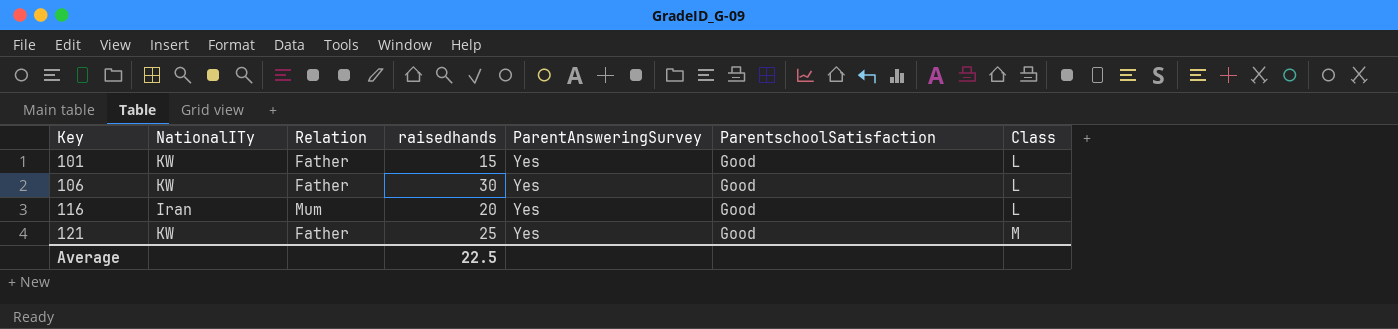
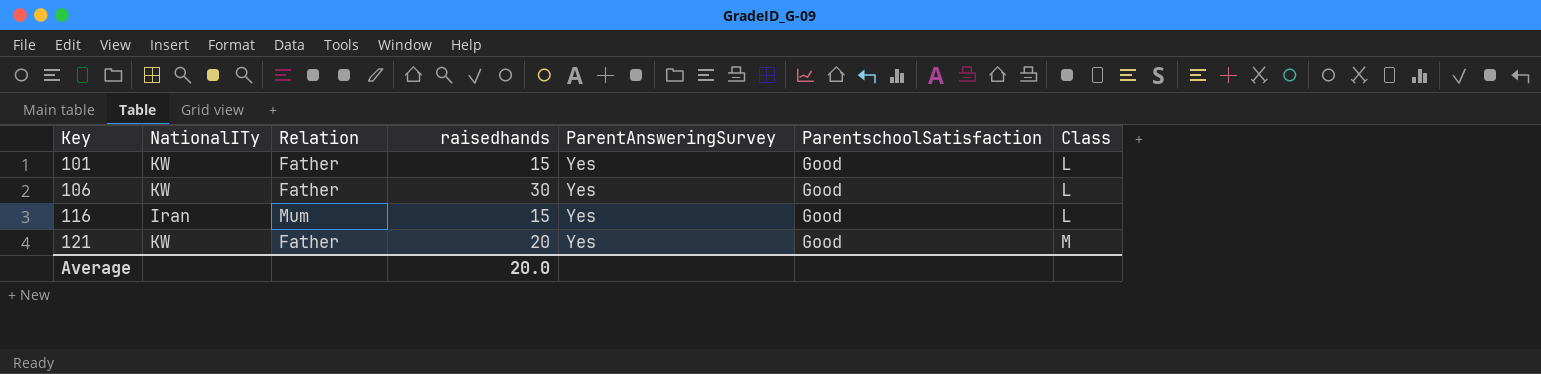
116 | raisedhands: 20 -> 15
121 | raisedhands: 25 -> 20
Average | raisedhands: 22.5 -> 20.0

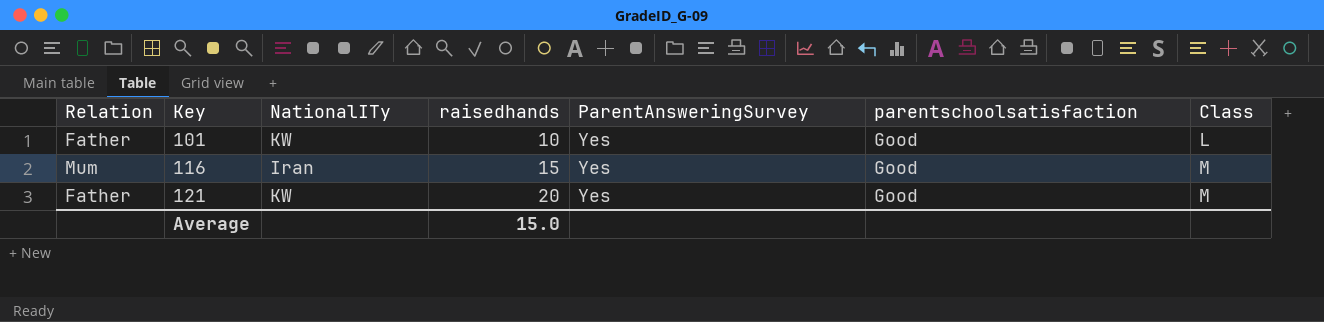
column Relation | position: 3 -> 1
column name: ParentschoolSatisfaction -> parentschoolsatisfaction
row 106: KW | Father | 30 | Yes | Good | L -> none
101 | raisedhands: 15 -> 10
116 | Class: L -> M
Average | raisedhands: 20.0 -> 15.0

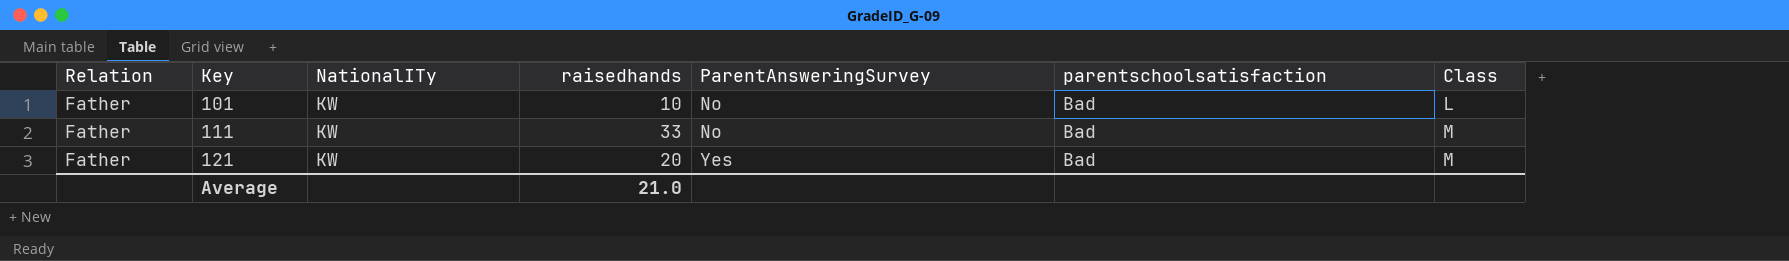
row 116: Mum | Iran | 15 | Yes | Good | M -> none
101 | ParentAnsweringSurvey: Yes -> No
101 | parentschoolsatisfaction: Good -> Bad
row 111: none -> Father | KW | 33 | No | Bad | M
121 | parentschoolsatisfaction: Good -> Bad
Average | raisedhands: 15.0 -> 21.0

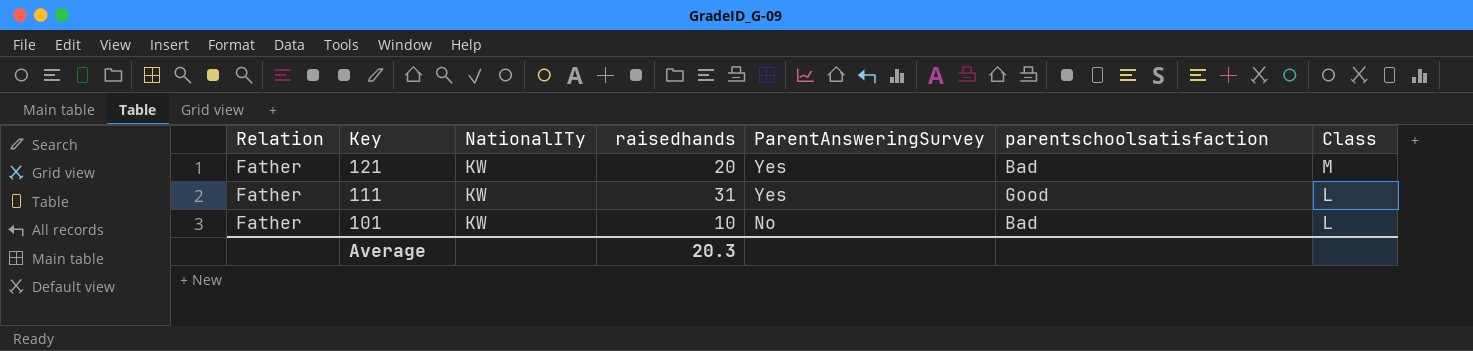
row order: Key ascending -> Key descending
111 | raisedhands: 33 -> 31
111 | ParentAnsweringSurvey: No -> Yes
111 | parentschoolsatisfaction: Bad -> Good
111 | Class: M -> L
Average | raisedhands: 21.0 -> 20.3

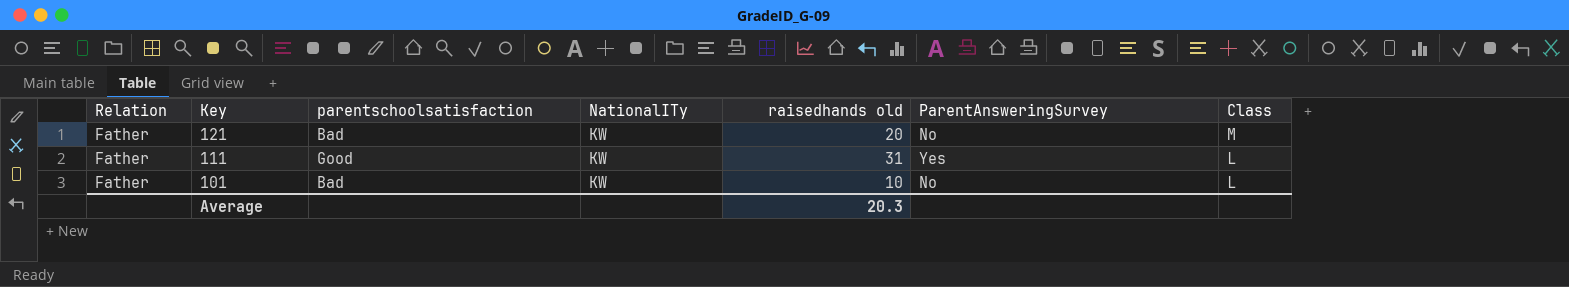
column parentschoolsatisfaction | position: 6 -> 3
column name: raisedhands -> raisedhands old
121 | ParentAnsweringSurvey: Yes -> No

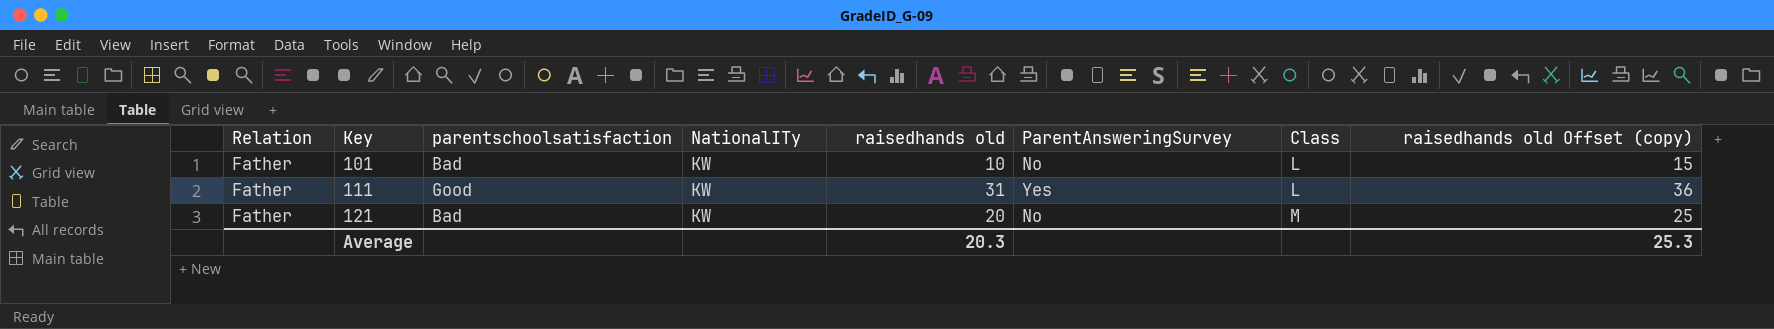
row order: Key descending -> Key ascending
column raisedhands old Offset (copy) | formula: none -> [raisedhands old] + 5

